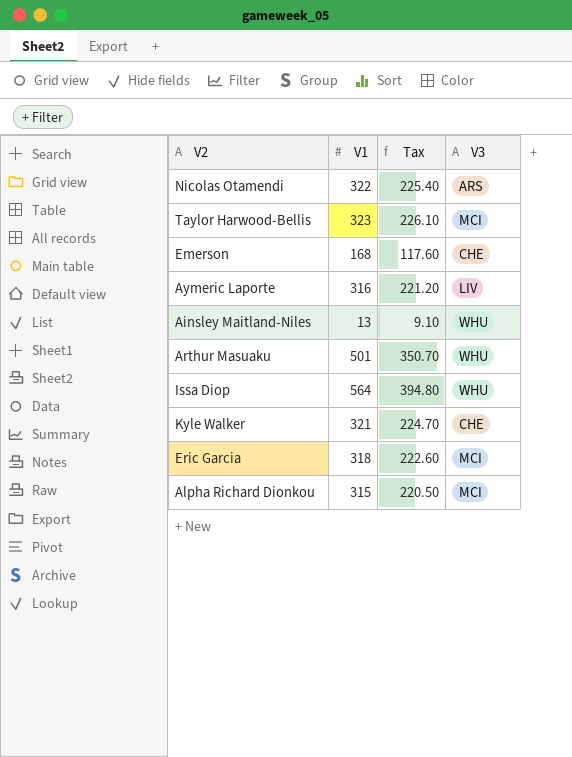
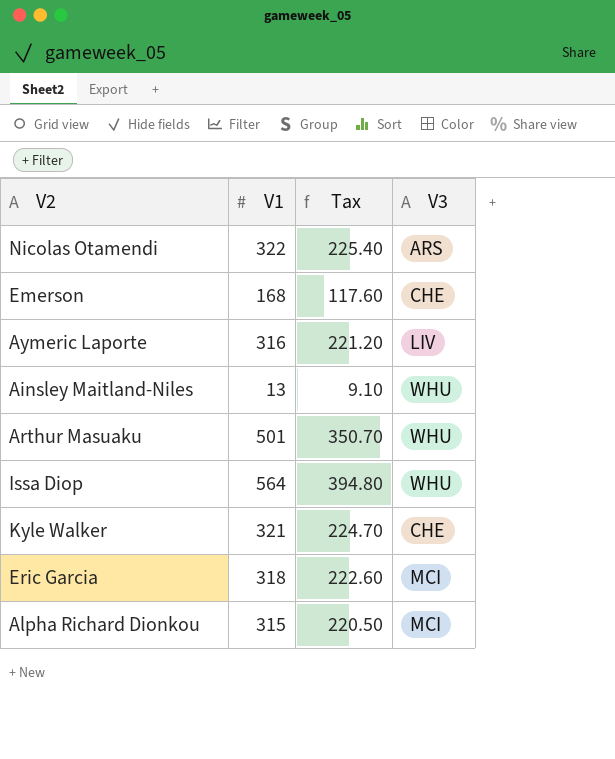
row Taylor Harwood-Bellis: 323 | 226.10 | MCI -> none

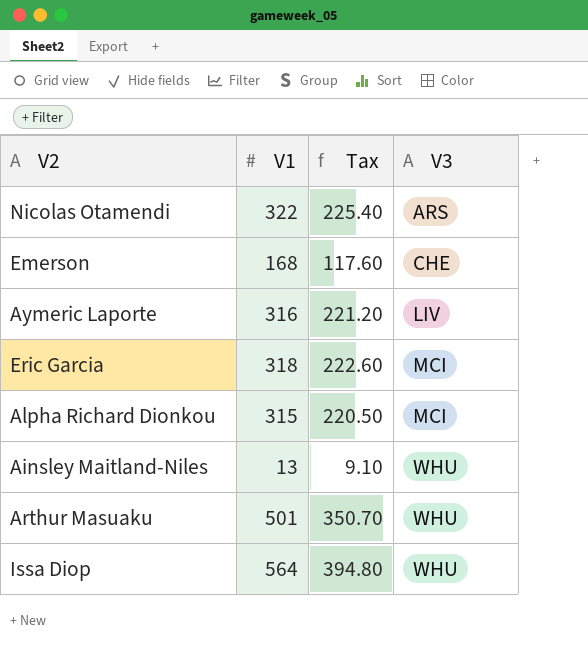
row order: none -> V3 ascending
row Kyle Walker: 321 | 224.70 | CHE -> none

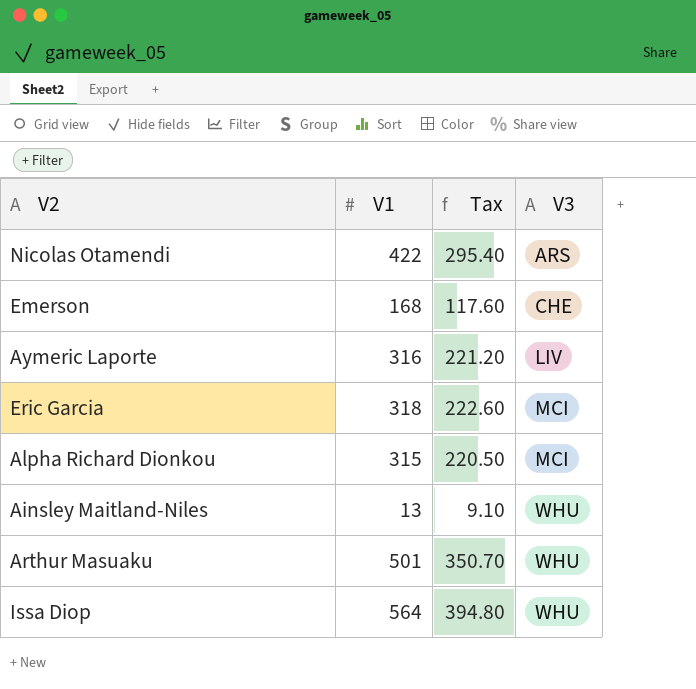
Nicolas Otamendi | V1: 322 -> 422
Nicolas Otamendi | Tax: 225.40 -> 295.40

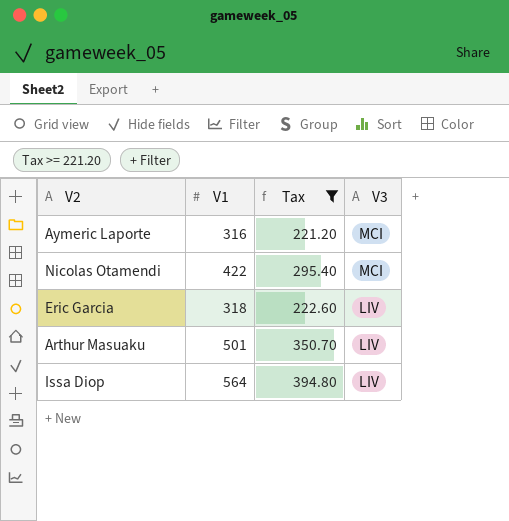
filter: none -> Tax >= 221.20
row order: V3 ascending -> V3 descending
Aymeric Laporte | V3: LIV -> MCI
Nicolas Otamendi | V3: ARS -> MCI
Eric Garcia | V3: MCI -> LIV
Arthur Masuaku | V3: WHU -> LIV
Issa Diop | V3: WHU -> LIV

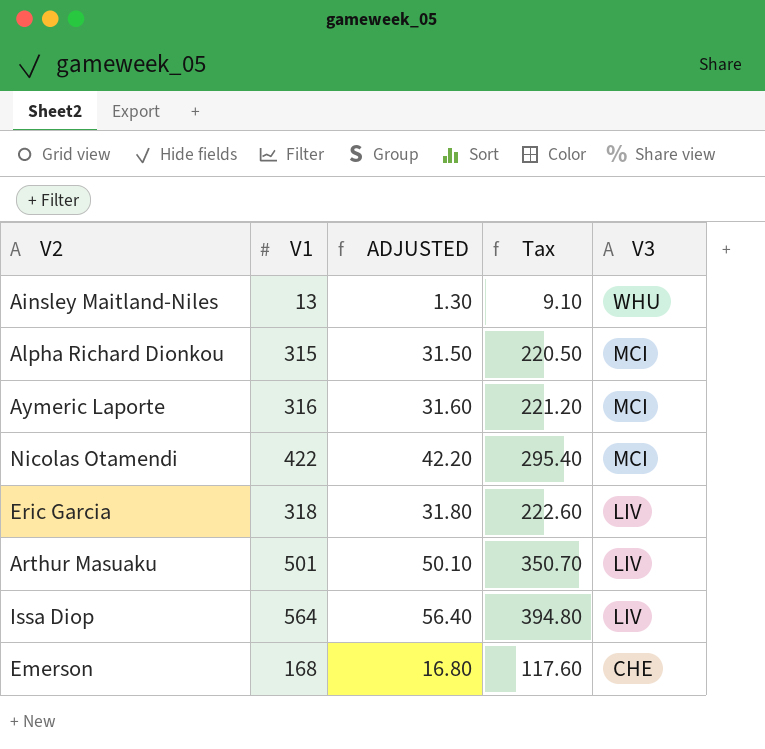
filter: Tax >= 221.20 -> none
column ADJUSTED | formula: none -> [V1] * 0.1

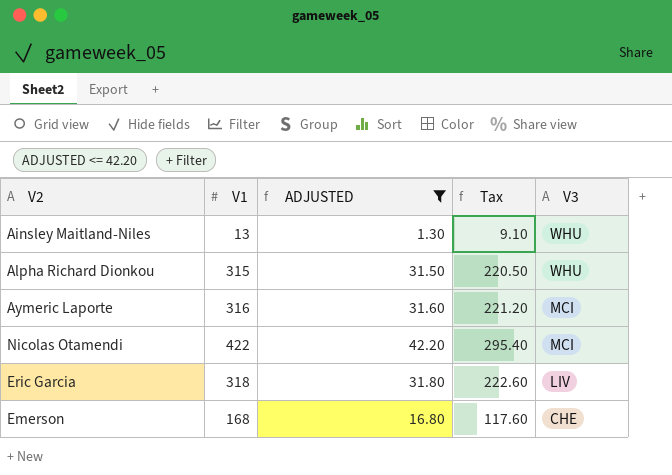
filter: none -> ADJUSTED <= 42.20
Alpha Richard Dionkou | V3: MCI -> WHU

